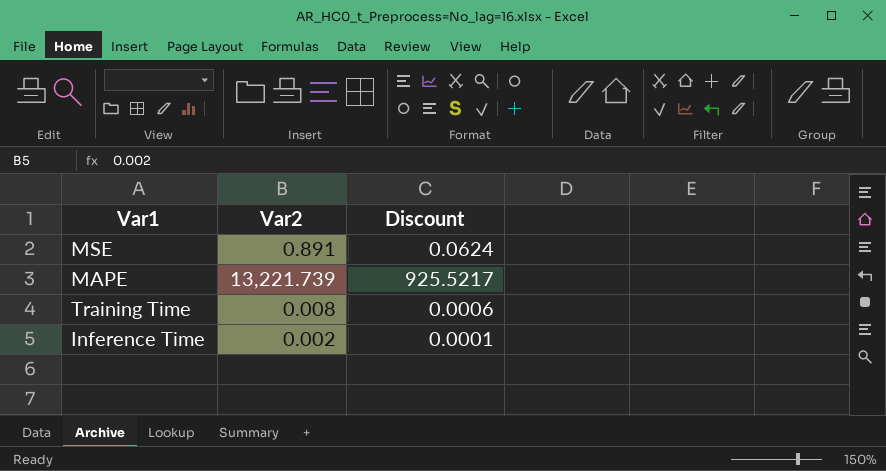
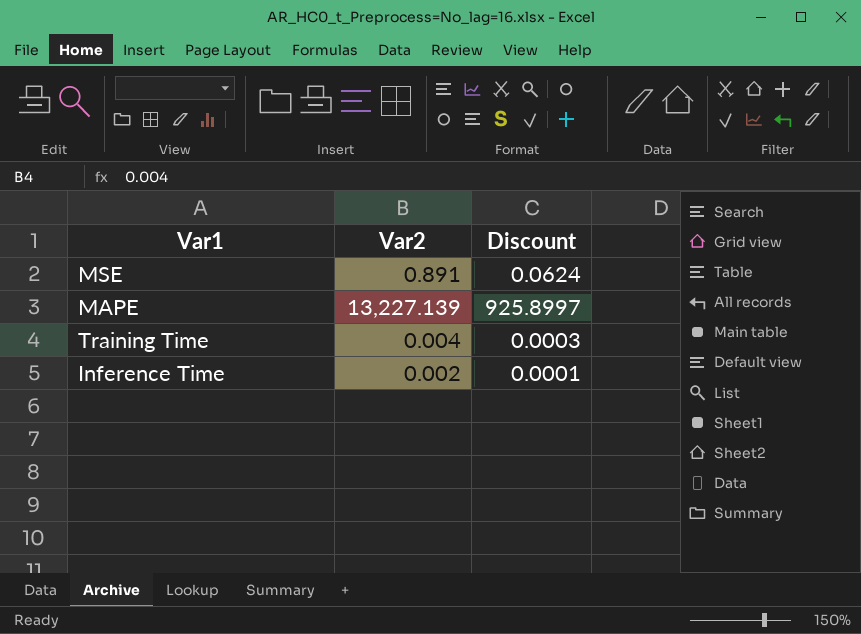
MAPE | Var2: 13,221.739 -> 13,227.139
MAPE | Discount: 925.5217 -> 925.8997
Training Time | Var2: 0.008 -> 0.004
Training Time | Discount: 0.0006 -> 0.0003

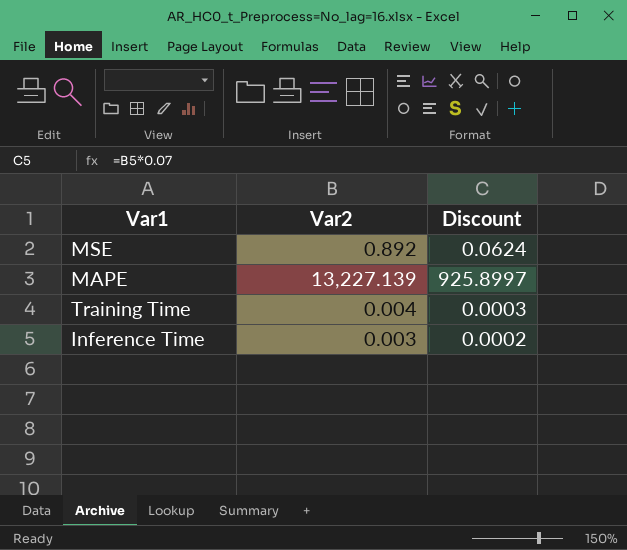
MSE | Var2: 0.891 -> 0.892
Inference Time | Var2: 0.002 -> 0.003
Inference Time | Discount: 0.0001 -> 0.0002

